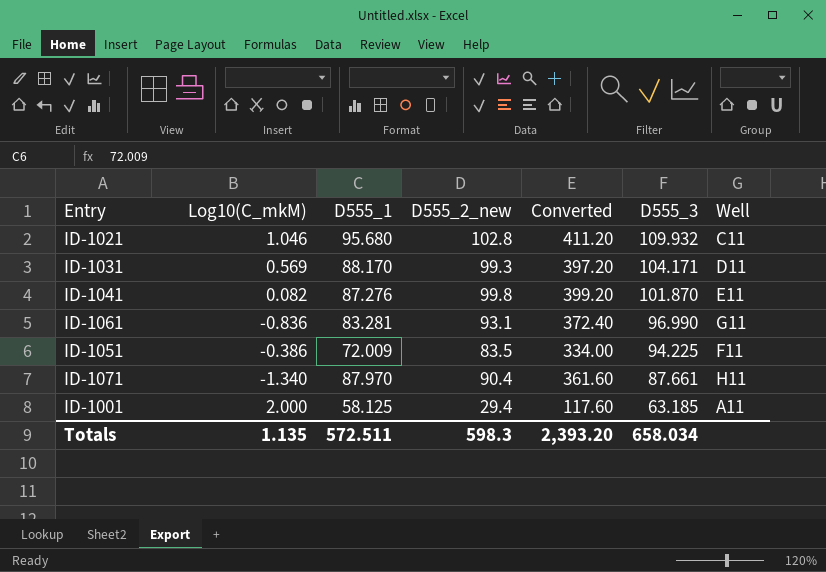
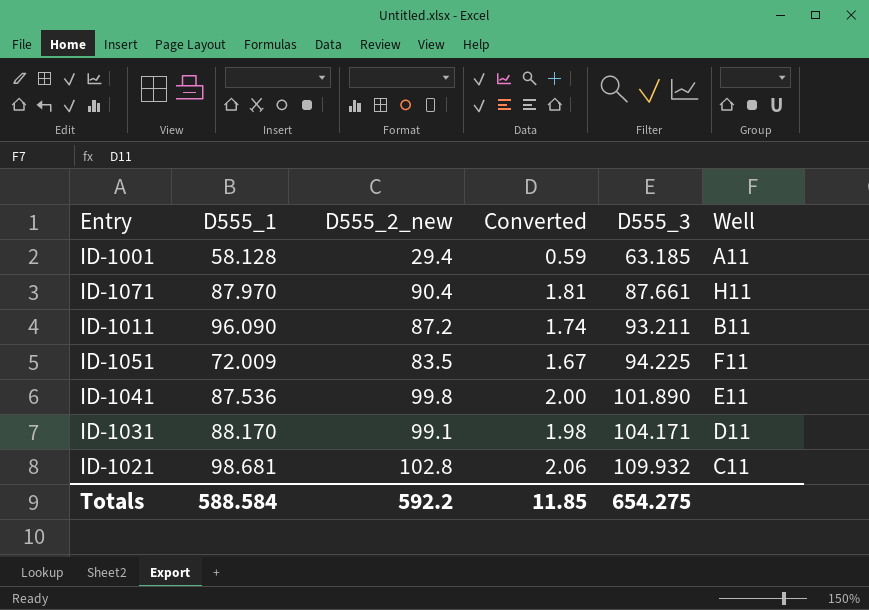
row order: D555_3 descending -> D555_3 ascending
column Log10(C_mkM) | position: 2 -> none
column Converted | formula: [D555_2_new] * 4 -> [D555_2_new] * 0.02
row ID-1061: -0.836 | 83.281 | 93.1 | 372.40 | 96.990 | G11 -> none
ID-1001 | D555_1: 58.125 -> 58.128
row ID-1011: none -> 96.090 | 87.2 | 1.74 | 93.211 | B11
ID-1041 | D555_1: 87.276 -> 87.536
ID-1041 | D555_3: 101.870 -> 101.890
ID-1031 | D555_2_new: 99.3 -> 99.1
ID-1021 | D555_1: 95.680 -> 98.681
Totals | D555_1: 572.511 -> 588.584
Totals | D555_2_new: 598.3 -> 592.2
Totals | Converted: 2,393.20 -> 11.85
Totals | D555_3: 658.034 -> 654.275

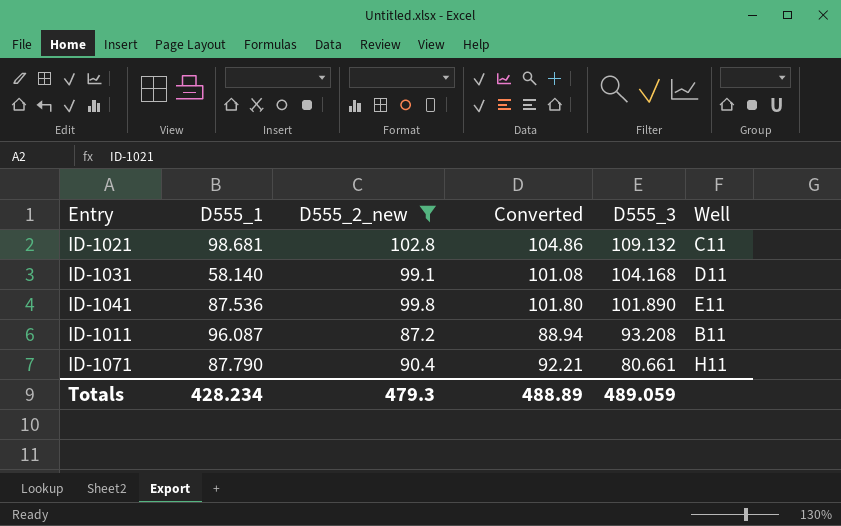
filter: none -> D555_2_new >= 87.2
row order: D555_3 ascending -> D555_3 descending
column Converted | formula: [D555_2_new] * 0.02 -> [D555_2_new] * 1.02
ID-1021 | D555_3: 109.932 -> 109.132
ID-1031 | D555_1: 88.170 -> 58.140
ID-1031 | D555_3: 104.171 -> 104.168
ID-1011 | D555_1: 96.090 -> 96.087
ID-1011 | D555_3: 93.211 -> 93.208
ID-1071 | D555_1: 87.970 -> 87.790
ID-1071 | D555_3: 87.661 -> 80.661
Totals | D555_1: 588.584 -> 428.234
Totals | D555_2_new: 592.2 -> 479.3
Totals | Converted: 11.85 -> 488.89
Totals | D555_3: 654.275 -> 489.059

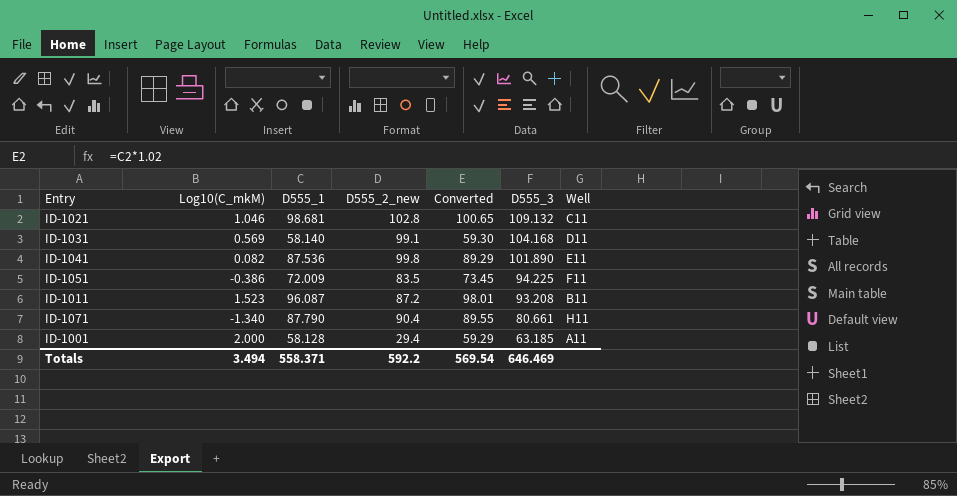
filter: D555_2_new >= 87.2 -> none
column Log10(C_mkM) | position: none -> 2
column Converted | formula: [D555_2_new] * 1.02 -> [D555_1] * 1.02
Totals | D555_1: 428.234 -> 558.371
Totals | D555_2_new: 479.3 -> 592.2
Totals | Converted: 488.89 -> 569.54
Totals | D555_3: 489.059 -> 646.469

